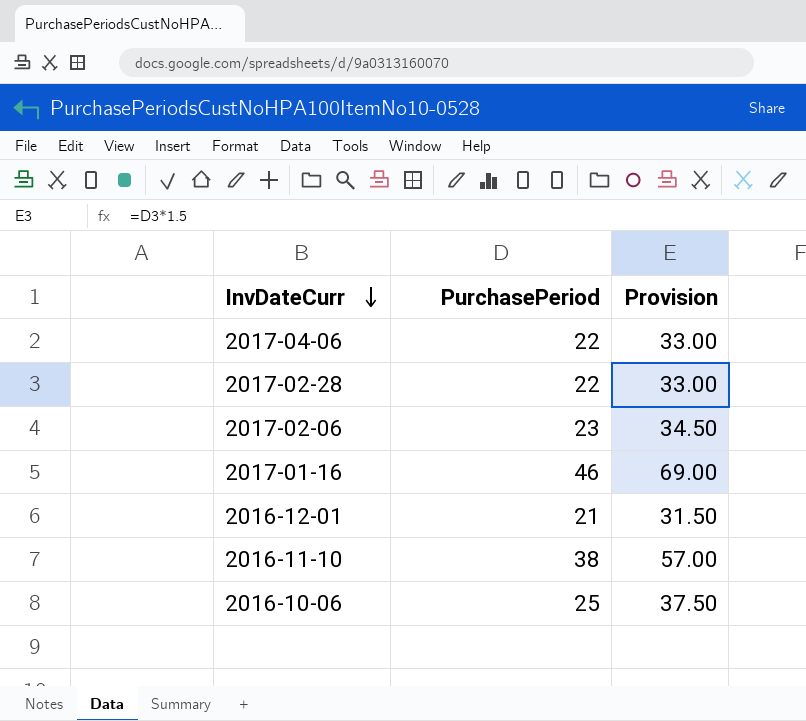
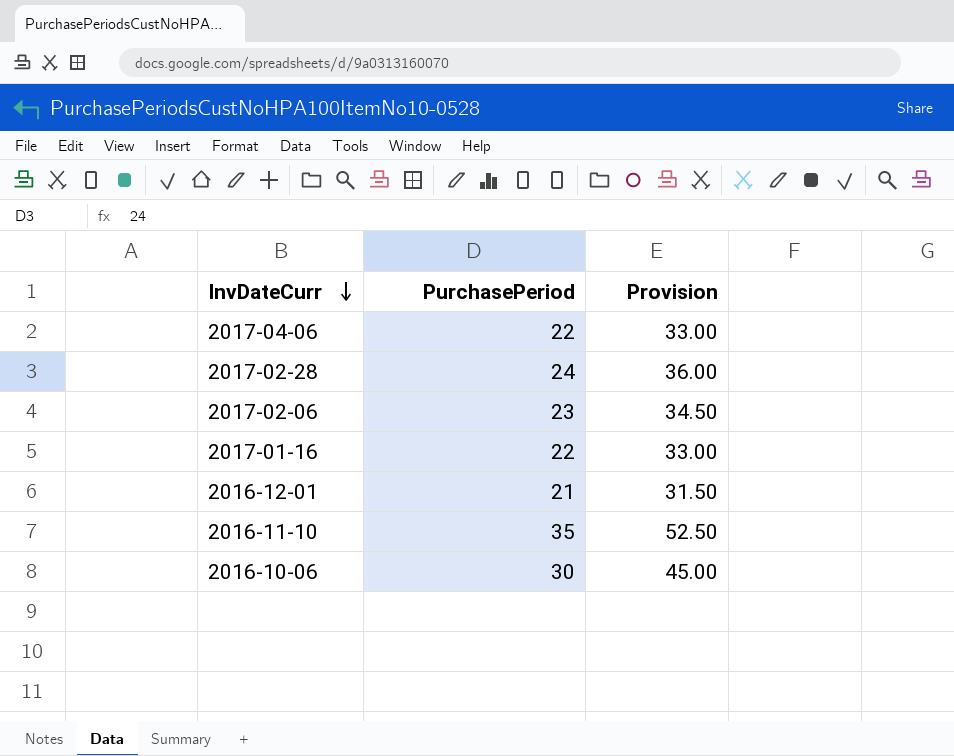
2017-02-28 | PurchasePeriod: 22 -> 24
2017-02-28 | Provision: 33.00 -> 36.00
2017-01-16 | PurchasePeriod: 46 -> 22
2017-01-16 | Provision: 69.00 -> 33.00
2016-11-10 | PurchasePeriod: 38 -> 35
2016-11-10 | Provision: 57.00 -> 52.50
2016-10-06 | PurchasePeriod: 25 -> 30
2016-10-06 | Provision: 37.50 -> 45.00

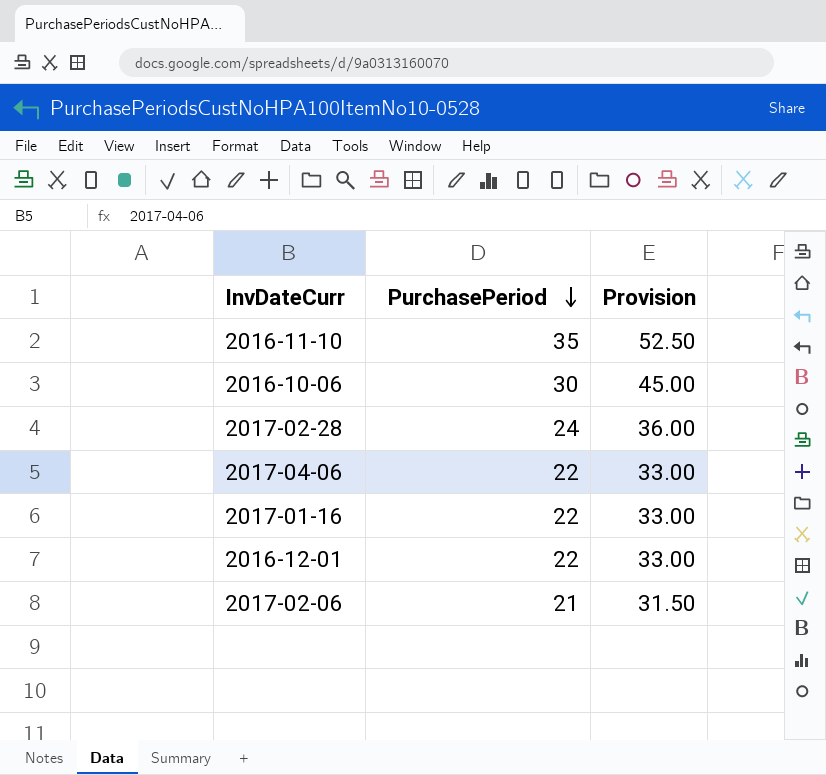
row order: InvDateCurr descending -> PurchasePeriod descending
2016-12-01 | PurchasePeriod: 21 -> 22
2016-12-01 | Provision: 31.50 -> 33.00
2017-02-06 | PurchasePeriod: 23 -> 21
2017-02-06 | Provision: 34.50 -> 31.50

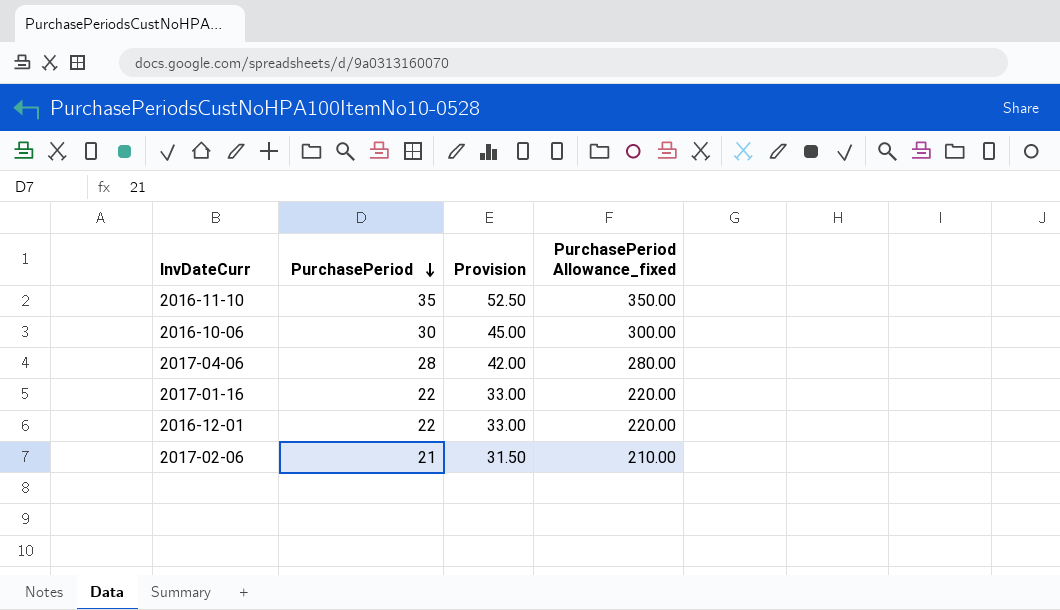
column PurchasePeriod Allowance_fixed | formula: none -> [PurchasePeriod] * 10
row 2017-02-28: 24 | 36.00 -> none
2017-04-06 | PurchasePeriod: 22 -> 28
2017-04-06 | Provision: 33.00 -> 42.00

